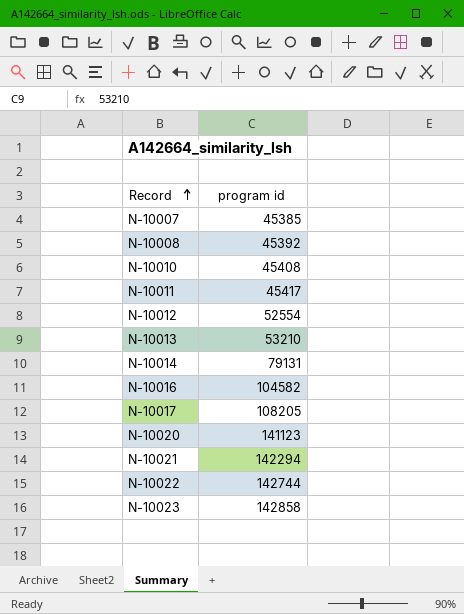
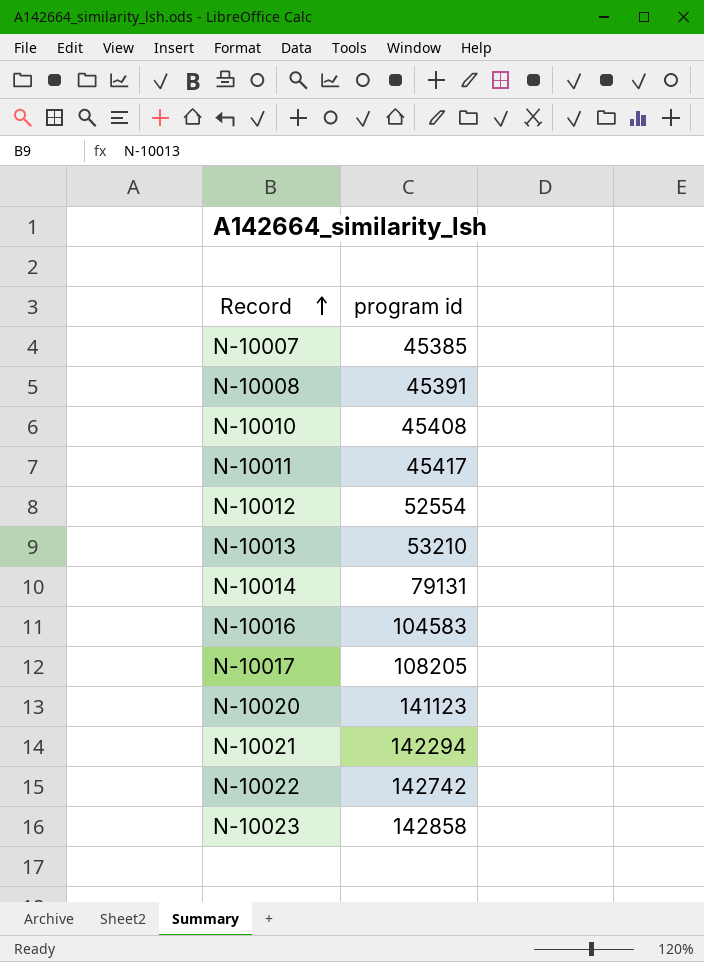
N-10008 | program id: 45392 -> 45391
N-10016 | program id: 104582 -> 104583
N-10022 | program id: 142744 -> 142742

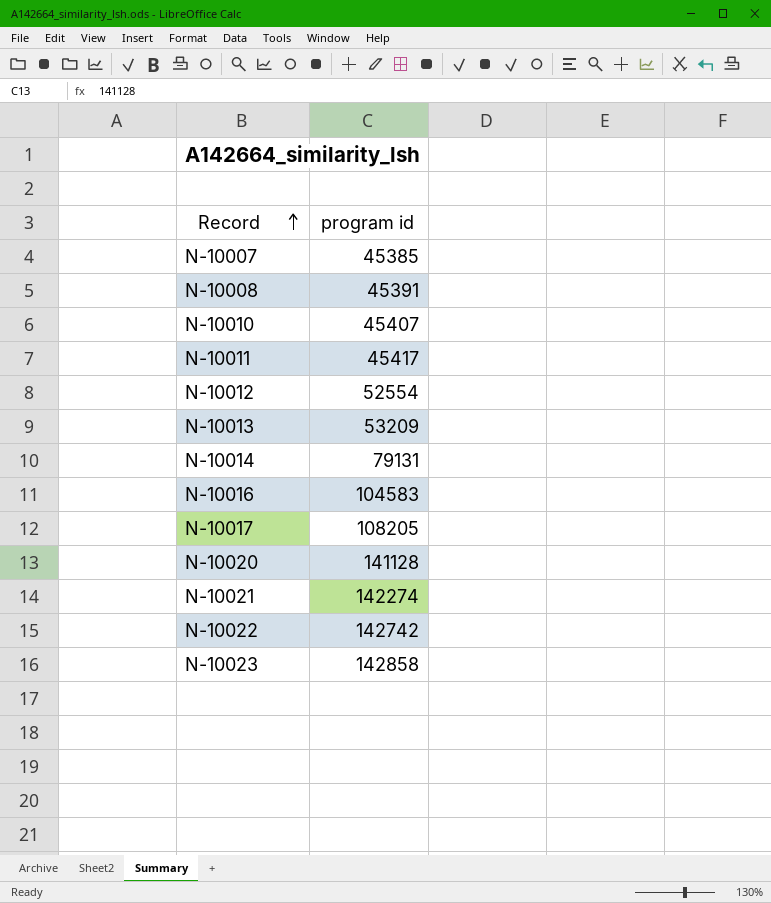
N-10010 | program id: 45408 -> 45407
N-10013 | program id: 53210 -> 53209
N-10020 | program id: 141123 -> 141128
N-10021 | program id: 142294 -> 142274

